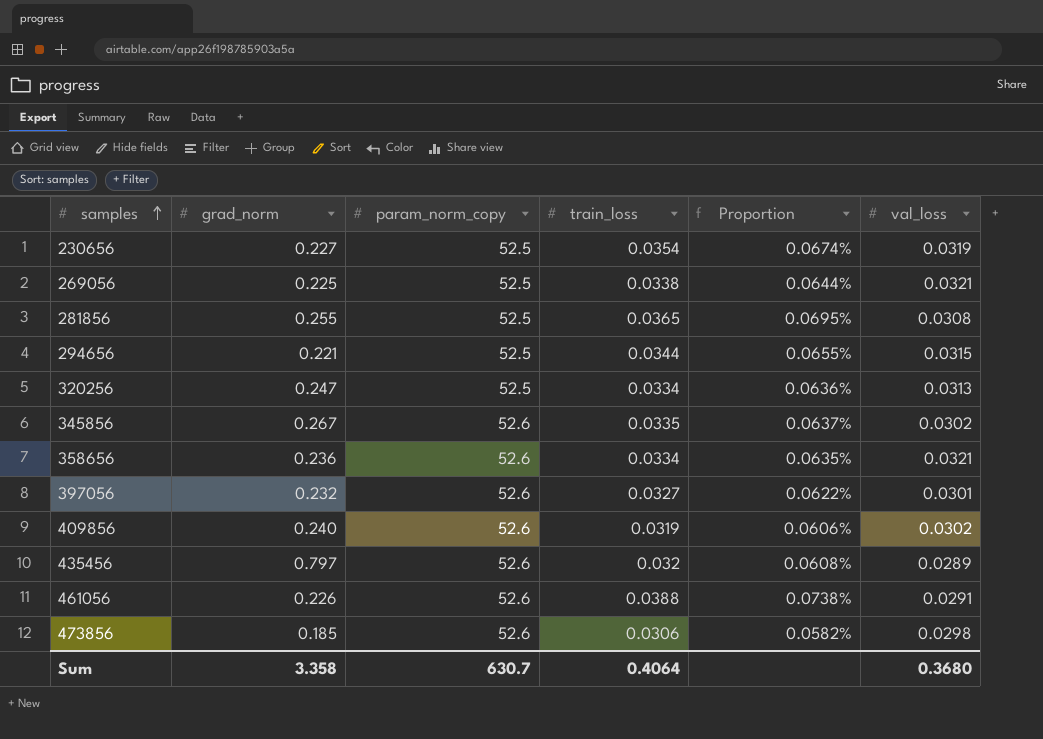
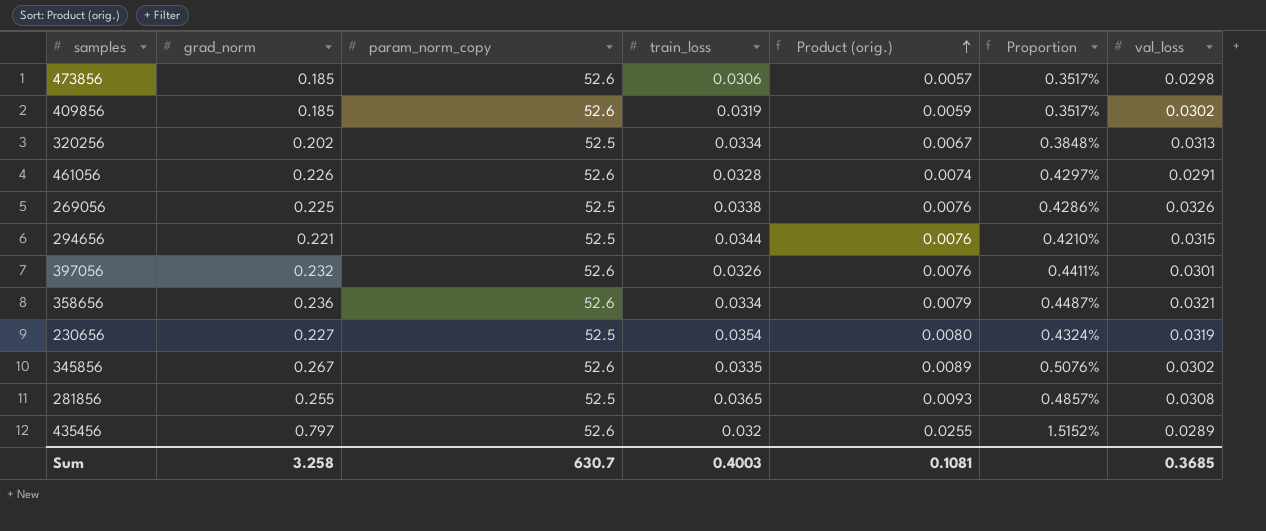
row order: samples ascending -> Product (orig.) ascending
column Product (orig.) | formula: none -> [grad_norm] * [train_loss]
column Proportion | formula: [train_loss] / [param_norm_copy] -> [grad_norm] / [param_norm_copy]
409856 | grad_norm: 0.240 -> 0.185
320256 | grad_norm: 0.247 -> 0.202
461056 | train_loss: 0.0388 -> 0.0328
269056 | val_loss: 0.0321 -> 0.0326
397056 | train_loss: 0.0327 -> 0.0326
Sum | grad_norm: 3.358 -> 3.258
Sum | train_loss: 0.4064 -> 0.4003
Sum | val_loss: 0.3680 -> 0.3685

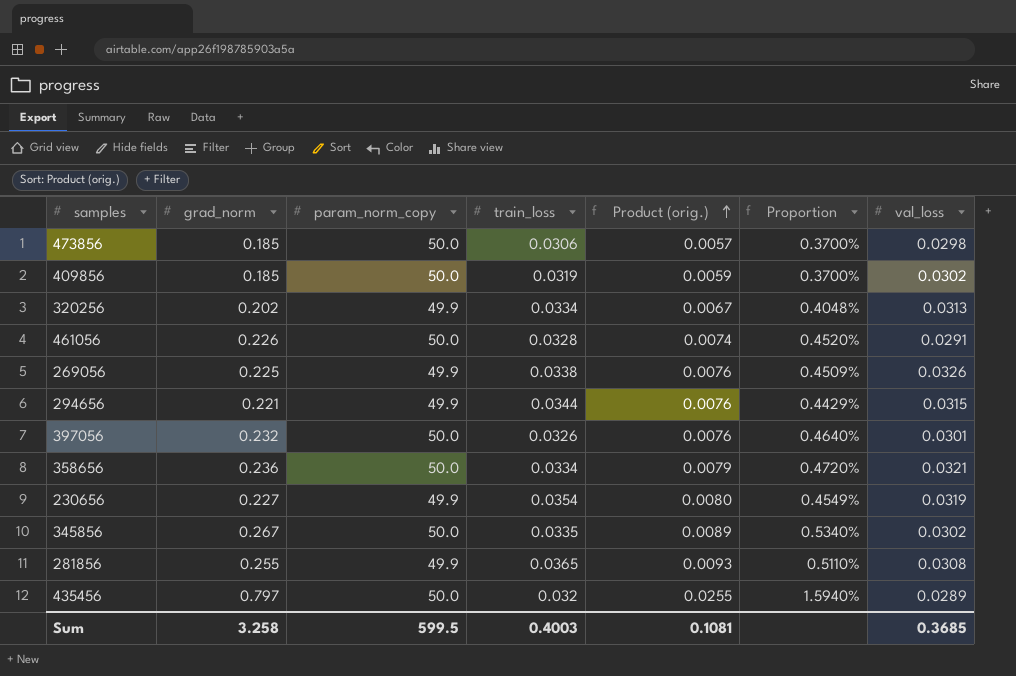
473856 | param_norm_copy: 52.6 -> 50.0
473856 | Proportion: 0.3517% -> 0.3700%
409856 | param_norm_copy: 52.6 -> 50.0
409856 | Proportion: 0.3517% -> 0.3700%
320256 | param_norm_copy: 52.5 -> 49.9
320256 | Proportion: 0.3848% -> 0.4048%
461056 | param_norm_copy: 52.6 -> 50.0
461056 | Proportion: 0.4297% -> 0.4520%
269056 | param_norm_copy: 52.5 -> 49.9
269056 | Proportion: 0.4286% -> 0.4509%
294656 | param_norm_copy: 52.5 -> 49.9
294656 | Proportion: 0.4210% -> 0.4429%
397056 | param_norm_copy: 52.6 -> 50.0
397056 | Proportion: 0.4411% -> 0.4640%
358656 | param_norm_copy: 52.6 -> 50.0
358656 | Proportion: 0.4487% -> 0.4720%
230656 | param_norm_copy: 52.5 -> 49.9
230656 | Proportion: 0.4324% -> 0.4549%
345856 | param_norm_copy: 52.6 -> 50.0
345856 | Proportion: 0.5076% -> 0.5340%
281856 | param_norm_copy: 52.5 -> 49.9
281856 | Proportion: 0.4857% -> 0.5110%
435456 | param_norm_copy: 52.6 -> 50.0
435456 | Proportion: 1.5152% -> 1.5940%
Sum | param_norm_copy: 630.7 -> 599.5

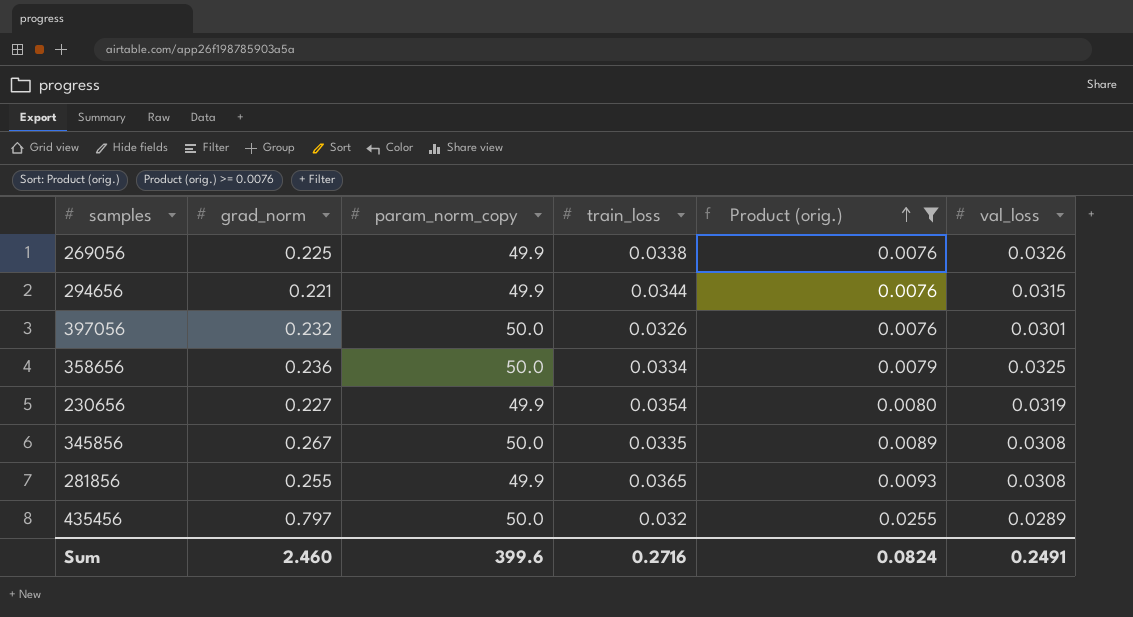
filter: none -> Product (orig.) >= 0.0076
column Proportion | formula: [grad_norm] / [param_norm_copy] -> none
358656 | val_loss: 0.0321 -> 0.0325
345856 | val_loss: 0.0302 -> 0.0308
Sum | grad_norm: 3.258 -> 2.460
Sum | param_norm_copy: 599.5 -> 399.6
Sum | train_loss: 0.4003 -> 0.2716
Sum | Product (orig.): 0.1081 -> 0.0824
Sum | val_loss: 0.3685 -> 0.2491

